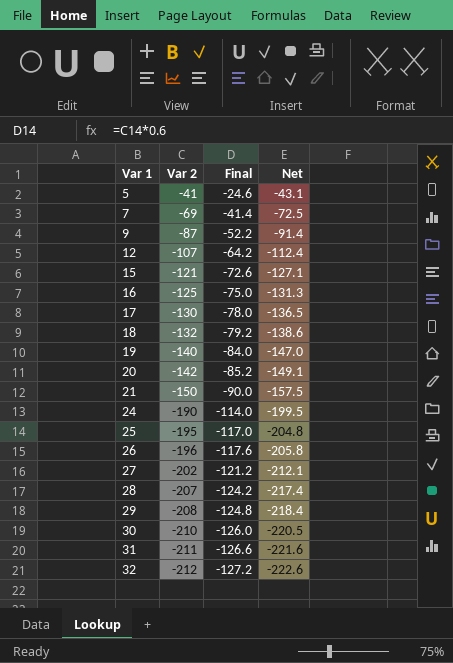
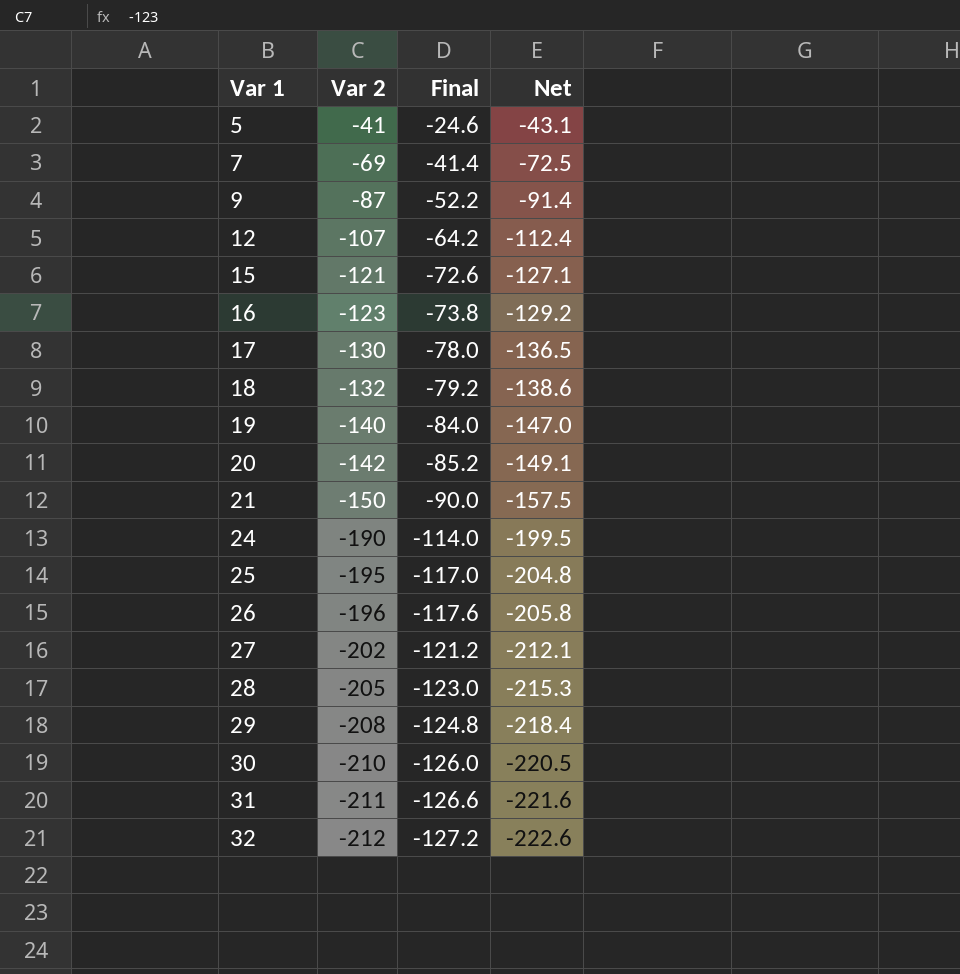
16 | Var 2: -125 -> -123
16 | Final: -75.0 -> -73.8
16 | Net: -131.3 -> -129.2
28 | Var 2: -207 -> -205
28 | Final: -124.2 -> -123.0
28 | Net: -217.4 -> -215.3

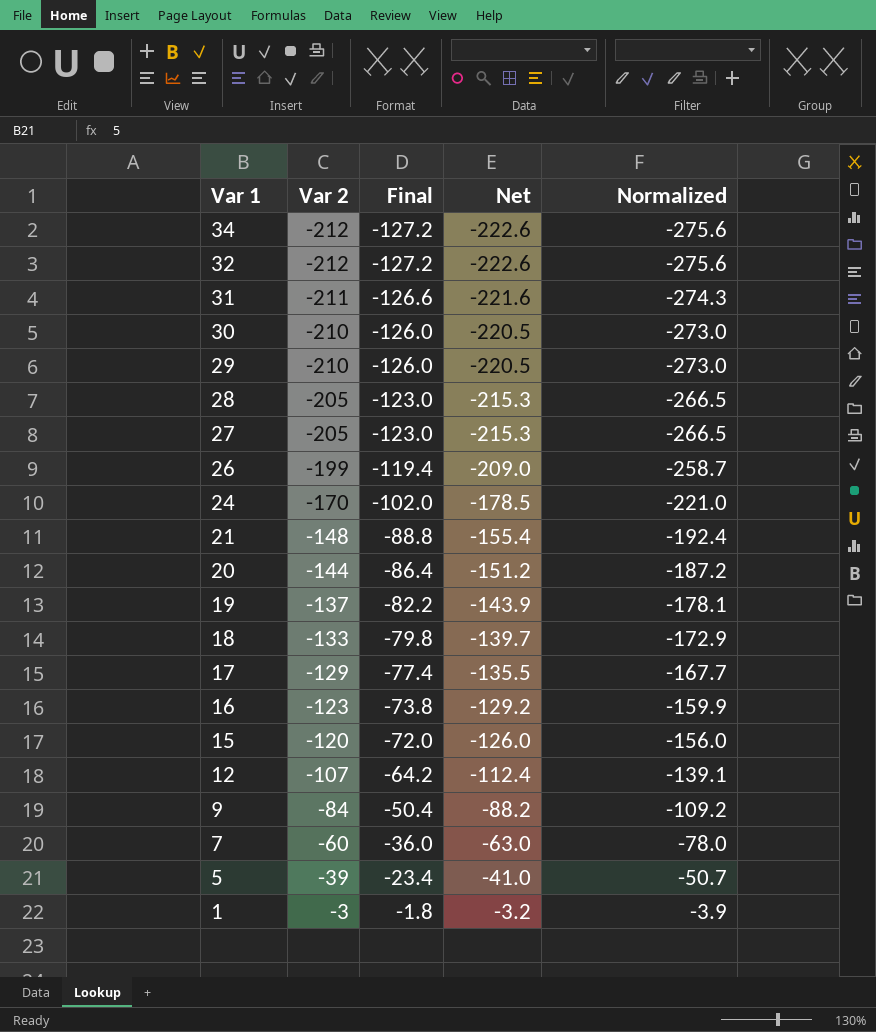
row order: Var 1 ascending -> Var 1 descending
column Normalized | formula: none -> [Var 2] * 1.3
row 25: -195 | -117.0 | -204.8 -> none
row 34: none -> -212 | -127.2 | -222.6 | -275.6
29 | Var 2: -208 -> -210
29 | Final: -124.8 -> -126.0
29 | Net: -218.4 -> -220.5
27 | Var 2: -202 -> -205
27 | Final: -121.2 -> -123.0
27 | Net: -212.1 -> -215.3
26 | Var 2: -196 -> -199
26 | Final: -117.6 -> -119.4
26 | Net: -205.8 -> -209.0
24 | Var 2: -190 -> -170
24 | Final: -114.0 -> -102.0
24 | Net: -199.5 -> -178.5
21 | Var 2: -150 -> -148
21 | Final: -90.0 -> -88.8
21 | Net: -157.5 -> -155.4
20 | Var 2: -142 -> -144
20 | Final: -85.2 -> -86.4
20 | Net: -149.1 -> -151.2
19 | Var 2: -140 -> -137
19 | Final: -84.0 -> -82.2
19 | Net: -147.0 -> -143.9
18 | Var 2: -132 -> -133
18 | Final: -79.2 -> -79.8
18 | Net: -138.6 -> -139.7
17 | Var 2: -130 -> -129
17 | Final: -78.0 -> -77.4
17 | Net: -136.5 -> -135.5
15 | Var 2: -121 -> -120
15 | Final: -72.6 -> -72.0
15 | Net: -127.1 -> -126.0
9 | Var 2: -87 -> -84
9 | Final: -52.2 -> -50.4
9 | Net: -91.4 -> -88.2
7 | Var 2: -69 -> -60
7 | Final: -41.4 -> -36.0
7 | Net: -72.5 -> -63.0
5 | Var 2: -41 -> -39
5 | Final: -24.6 -> -23.4
5 | Net: -43.1 -> -41.0
row 1: none -> -3 | -1.8 | -3.2 | -3.9

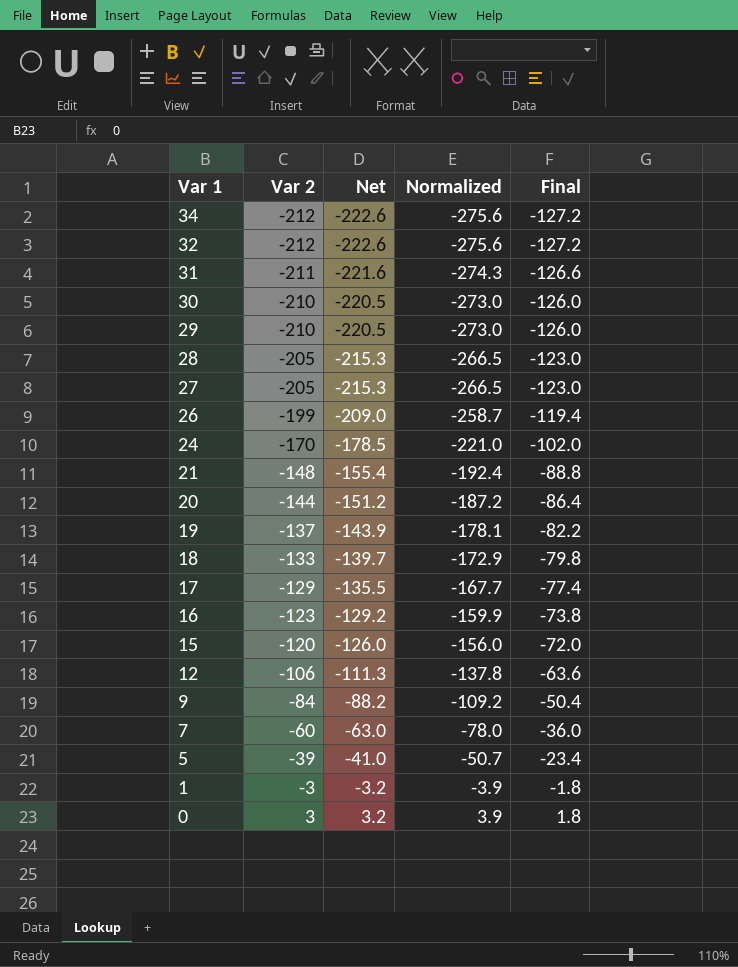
column Final | position: 3 -> 5
12 | Var 2: -107 -> -106
12 | Net: -112.4 -> -111.3
12 | Normalized: -139.1 -> -137.8
12 | Final: -64.2 -> -63.6
row 0: none -> 3 | 3.2 | 3.9 | 1.8

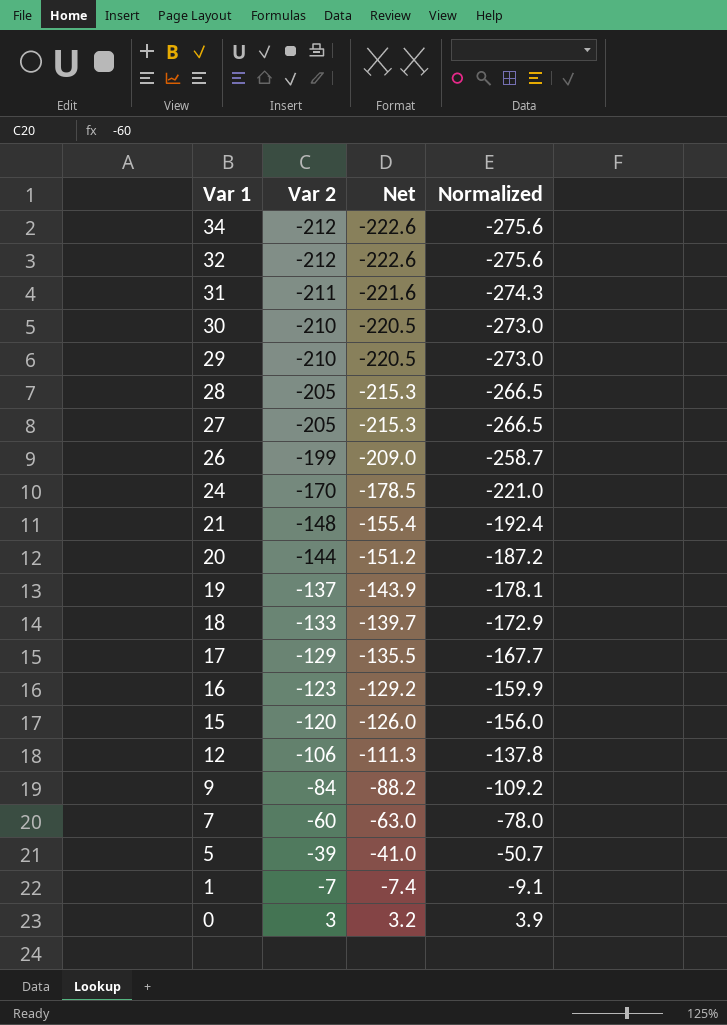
column Final | formula: [Var 2] * 0.6 -> none
1 | Var 2: -3 -> -7
1 | Net: -3.2 -> -7.4
1 | Normalized: -3.9 -> -9.1

